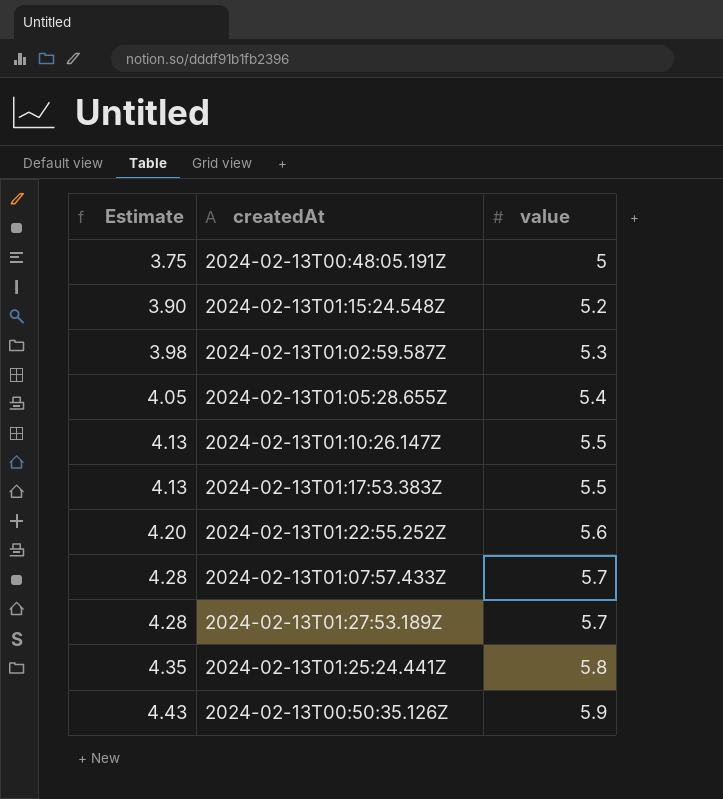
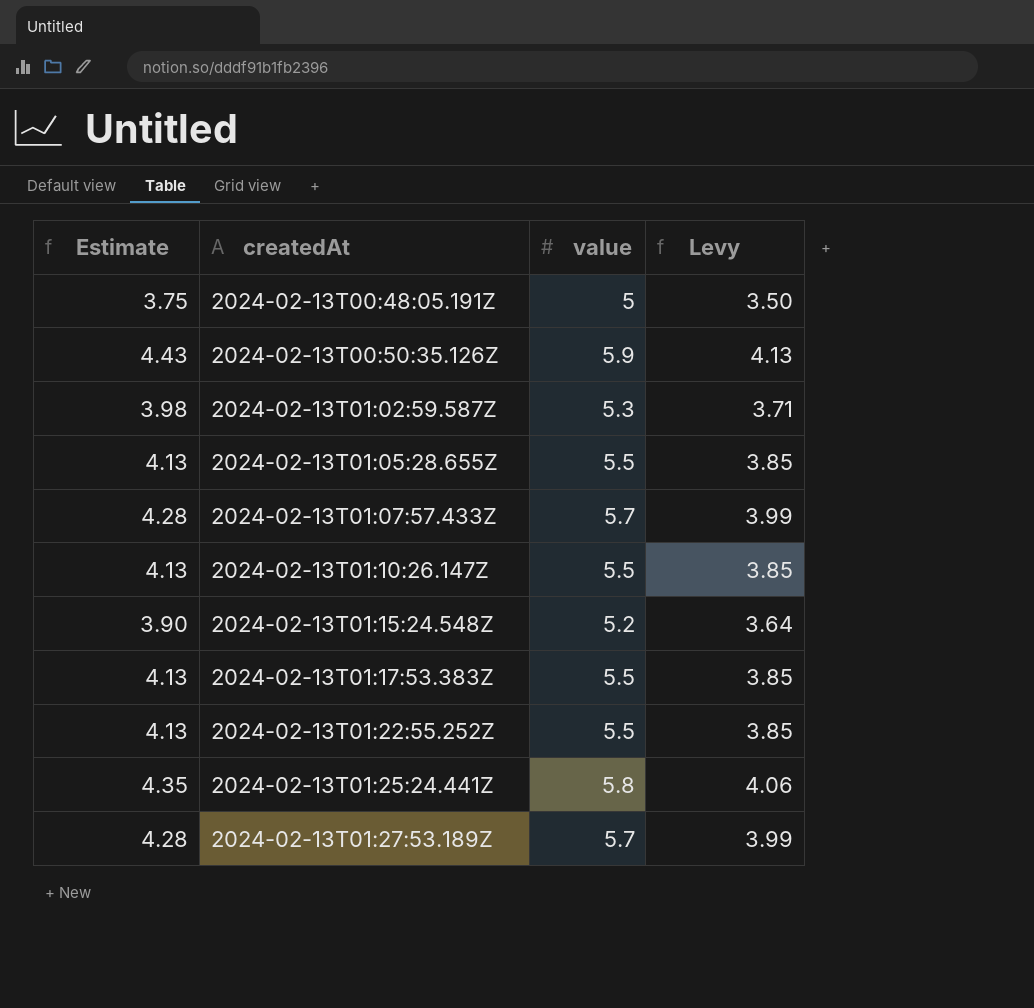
row order: Estimate ascending -> createdAt ascending
column Levy | formula: none -> [value] * 0.7
2024-02-13T01:05:28.655Z | Estimate: 4.05 -> 4.13
2024-02-13T01:05:28.655Z | value: 5.4 -> 5.5
2024-02-13T01:22:55.252Z | Estimate: 4.20 -> 4.13
2024-02-13T01:22:55.252Z | value: 5.6 -> 5.5

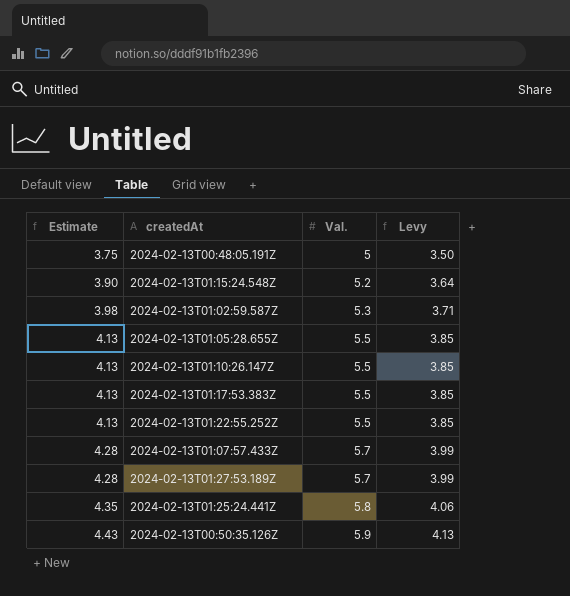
row order: createdAt ascending -> Estimate ascending
column name: value -> Val.

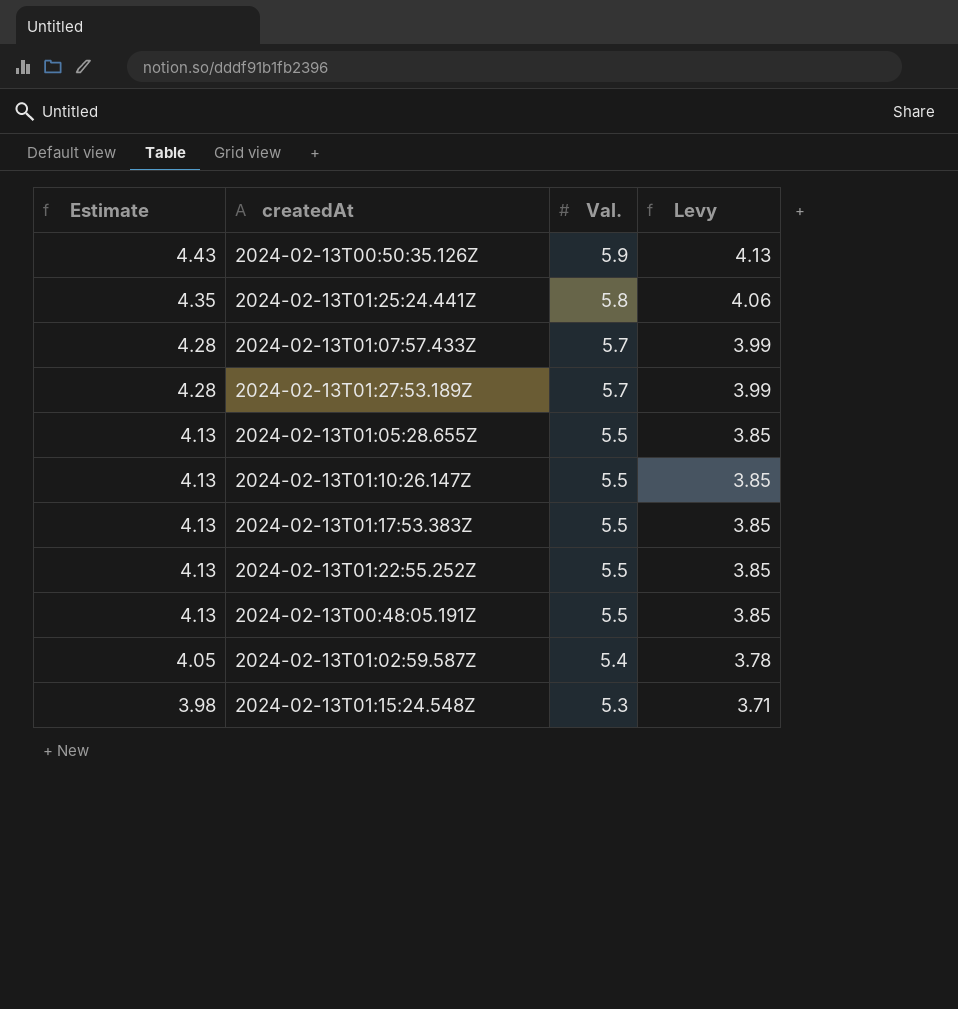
row order: Estimate ascending -> Estimate descending
2024-02-13T00:48:05.191Z | Estimate: 3.75 -> 4.13
2024-02-13T00:48:05.191Z | Val.: 5 -> 5.5
2024-02-13T00:48:05.191Z | Levy: 3.50 -> 3.85
2024-02-13T01:02:59.587Z | Estimate: 3.98 -> 4.05
2024-02-13T01:02:59.587Z | Val.: 5.3 -> 5.4
2024-02-13T01:02:59.587Z | Levy: 3.71 -> 3.78
2024-02-13T01:15:24.548Z | Estimate: 3.90 -> 3.98
2024-02-13T01:15:24.548Z | Val.: 5.2 -> 5.3
2024-02-13T01:15:24.548Z | Levy: 3.64 -> 3.71

